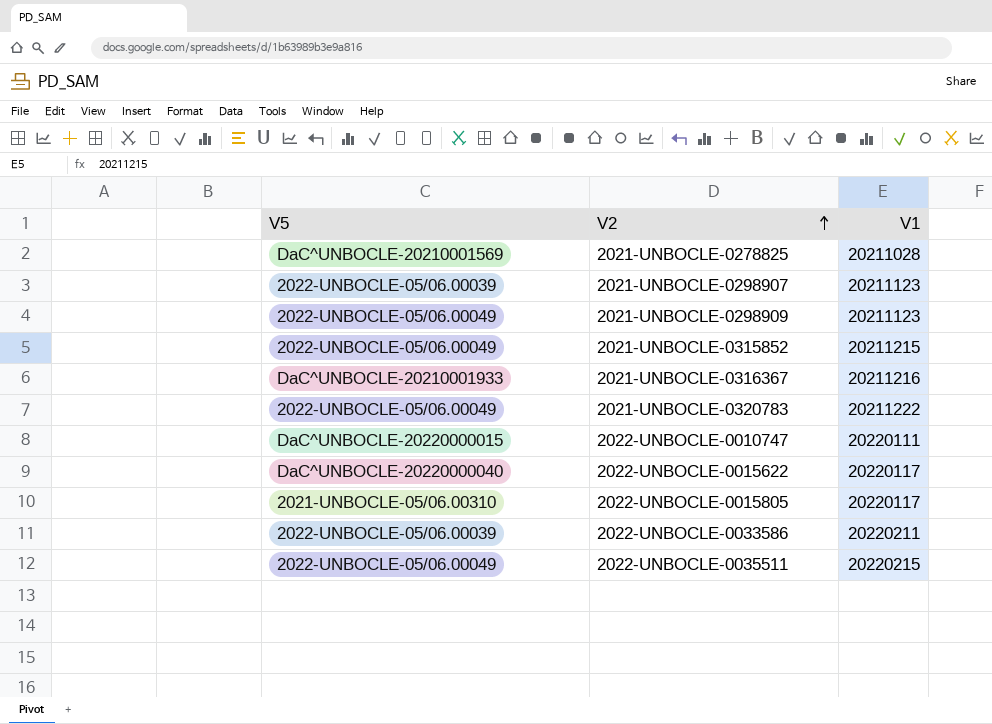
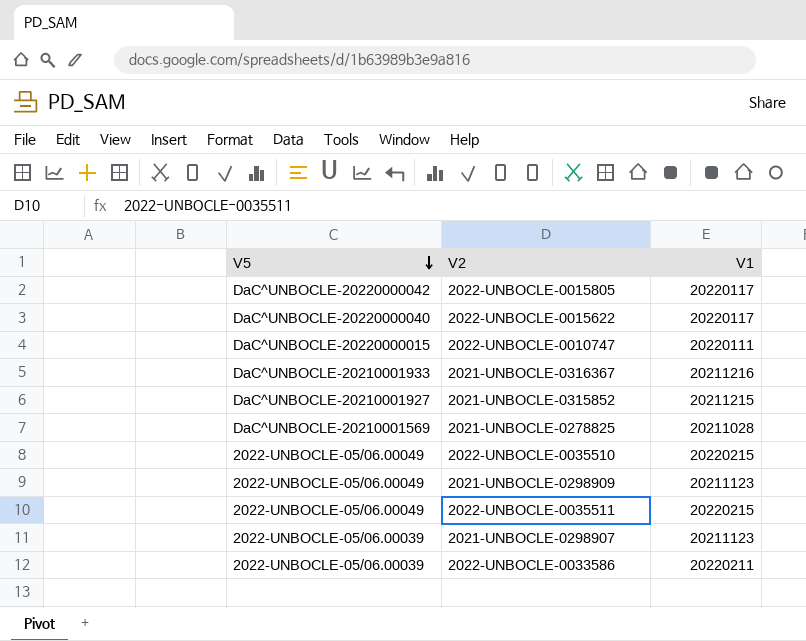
row order: V2 ascending -> V5 descending
row 2021-UNBOCLE-0320783: 2022-UNBOCLE-05/06.00049 | 20211222 -> none
2022-UNBOCLE-0015805 | V5: 2021-UNBOCLE-05/06.00310 -> DaC^UNBOCLE-20220000042
2021-UNBOCLE-0315852 | V5: 2022-UNBOCLE-05/06.00049 -> DaC^UNBOCLE-20210001927
row 2022-UNBOCLE-0035510: none -> 2022-UNBOCLE-05/06.00049 | 20220215

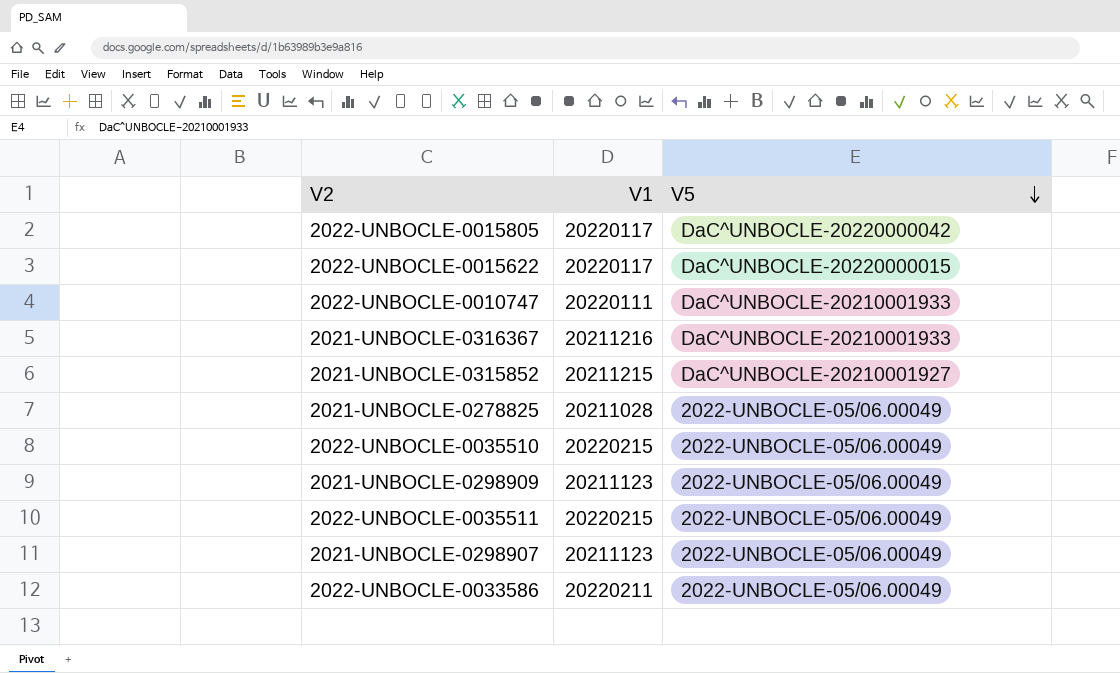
column V5 | position: 1 -> 3
2022-UNBOCLE-0015622 | V5: DaC^UNBOCLE-20220000040 -> DaC^UNBOCLE-20220000015
2022-UNBOCLE-0010747 | V5: DaC^UNBOCLE-20220000015 -> DaC^UNBOCLE-20210001933
2021-UNBOCLE-0278825 | V5: DaC^UNBOCLE-20210001569 -> 2022-UNBOCLE-05/06.00049
2021-UNBOCLE-0298907 | V5: 2022-UNBOCLE-05/06.00039 -> 2022-UNBOCLE-05/06.00049
2022-UNBOCLE-0033586 | V5: 2022-UNBOCLE-05/06.00039 -> 2022-UNBOCLE-05/06.00049

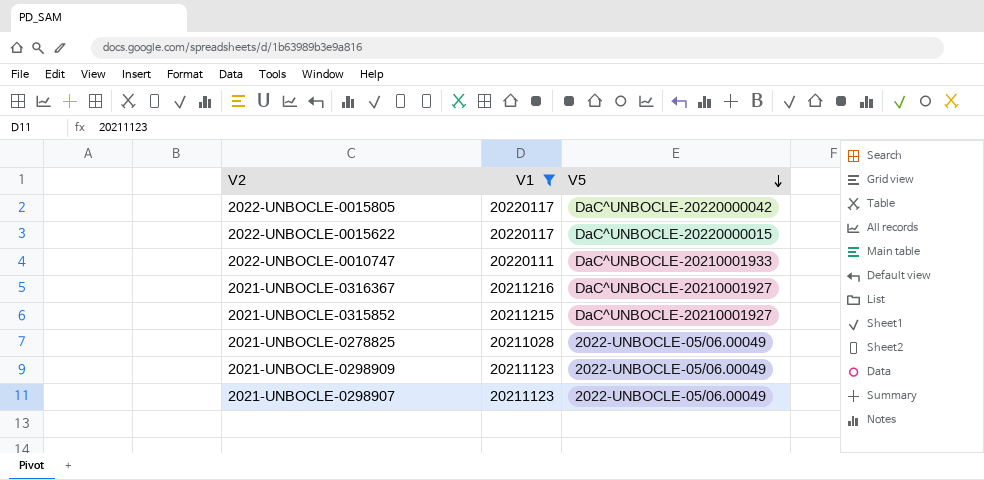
filter: none -> V1 <= 20220117
2021-UNBOCLE-0316367 | V5: DaC^UNBOCLE-20210001933 -> DaC^UNBOCLE-20210001927

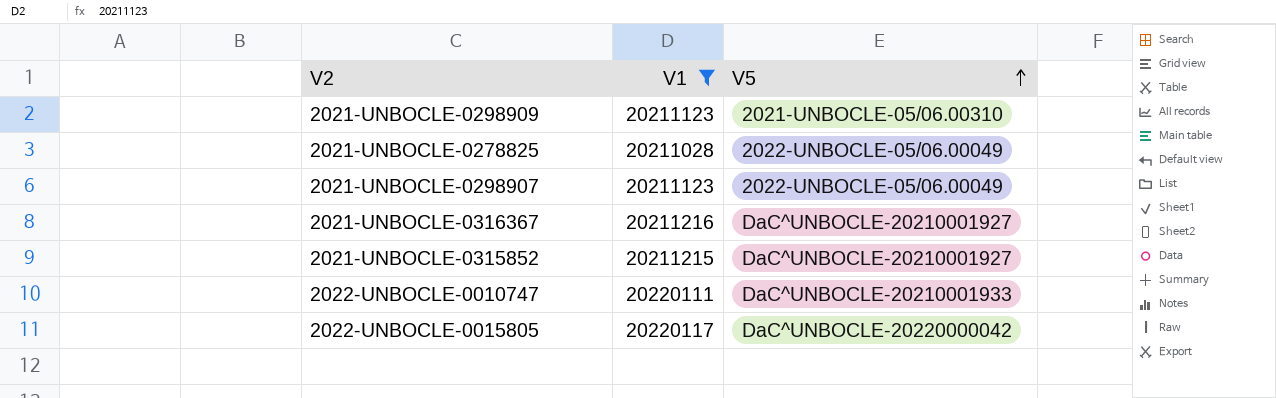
row order: V5 descending -> V5 ascending
row 2022-UNBOCLE-0015622: 20220117 | DaC^UNBOCLE-20220000015 -> none
2021-UNBOCLE-0298909 | V5: 2022-UNBOCLE-05/06.00049 -> 2021-UNBOCLE-05/06.00310

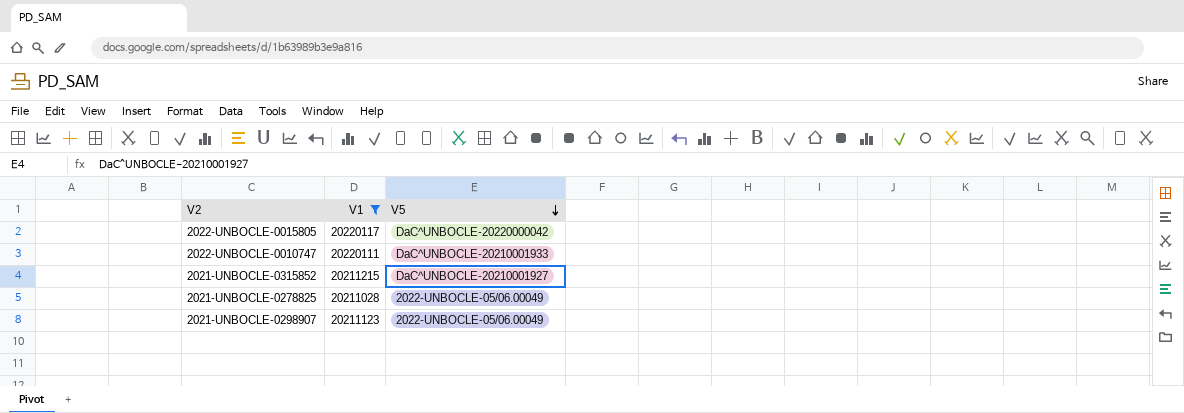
row order: V5 ascending -> V5 descending
row 2021-UNBOCLE-0298909: 20211123 | 2021-UNBOCLE-05/06.00310 -> none
row 2021-UNBOCLE-0316367: 20211216 | DaC^UNBOCLE-20210001927 -> none

